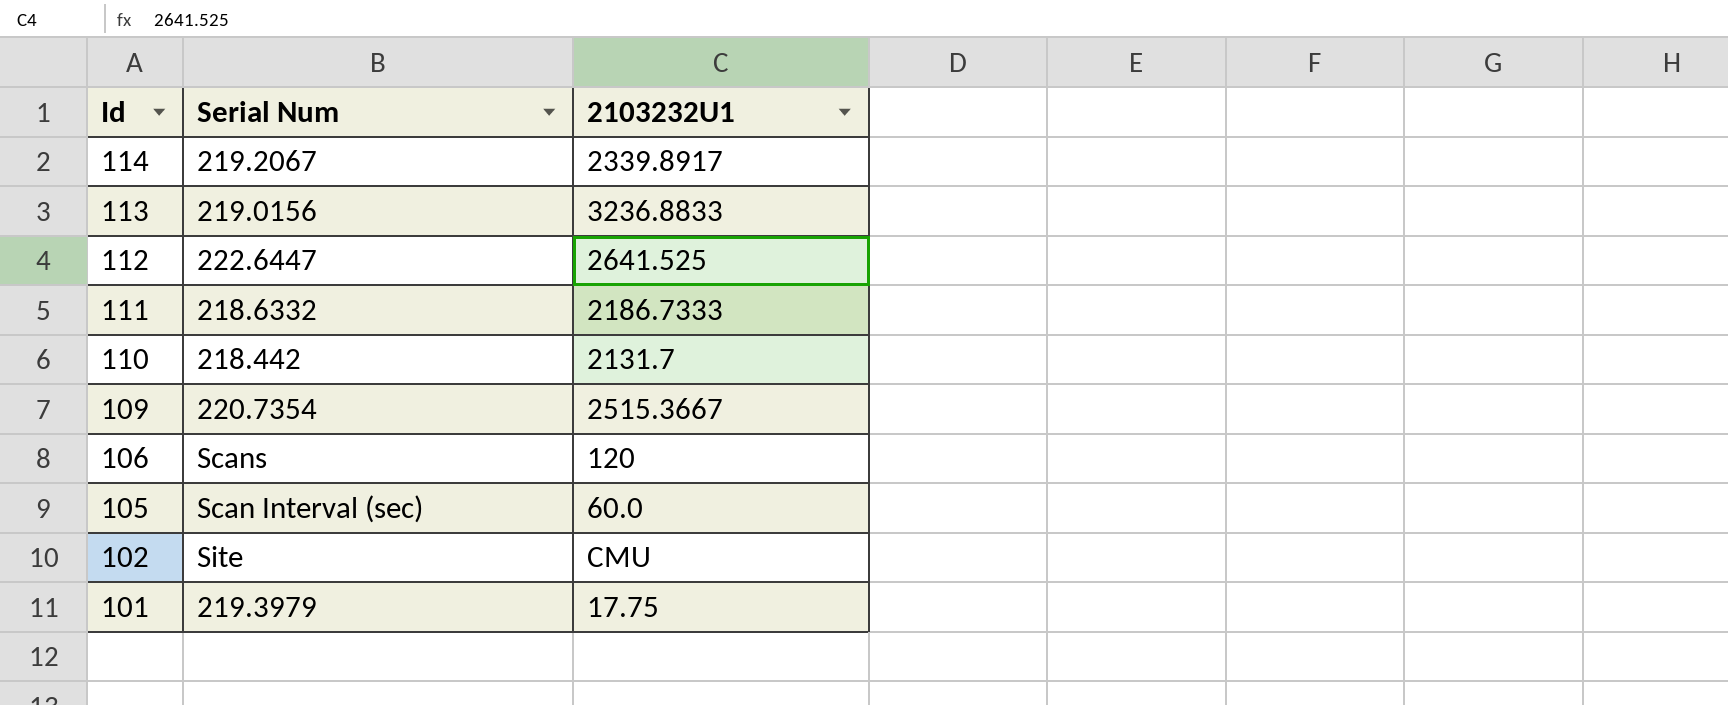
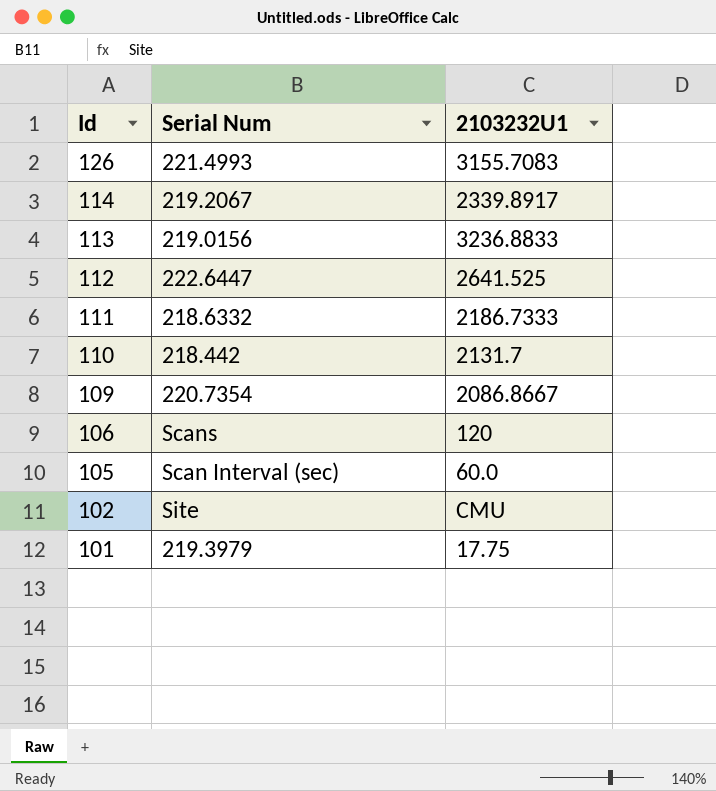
row 126: none -> 221.4993 | 3155.7083
109 | 2103232U1: 2515.3667 -> 2086.8667

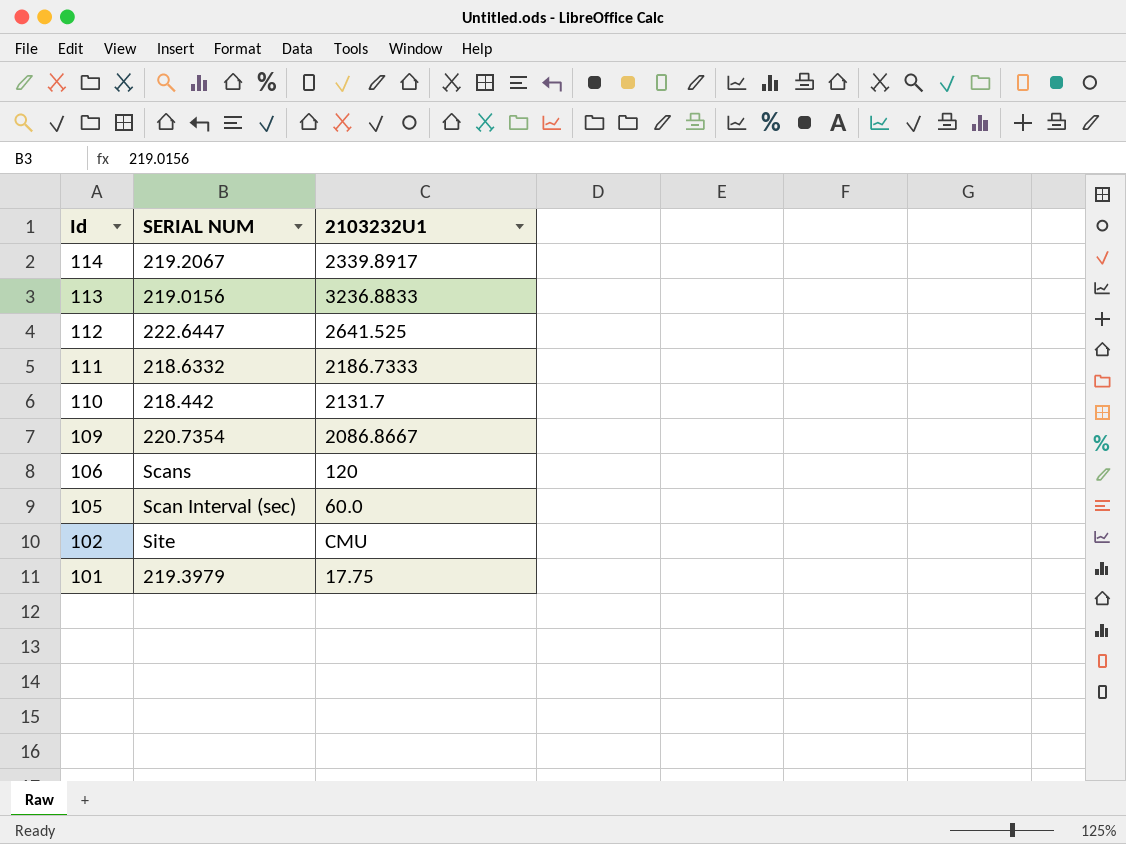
column name: Serial Num -> SERIAL NUM
row 126: 221.4993 | 3155.7083 -> none

